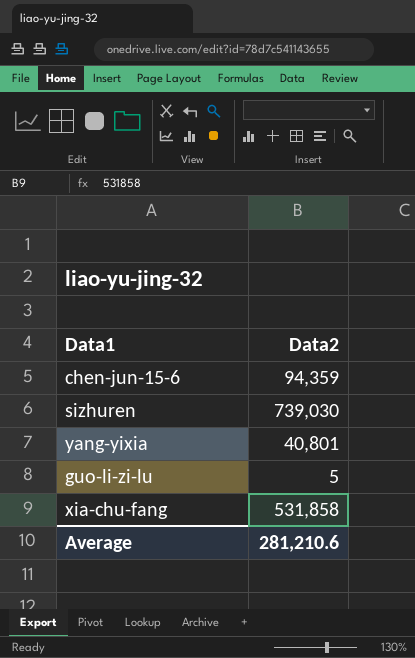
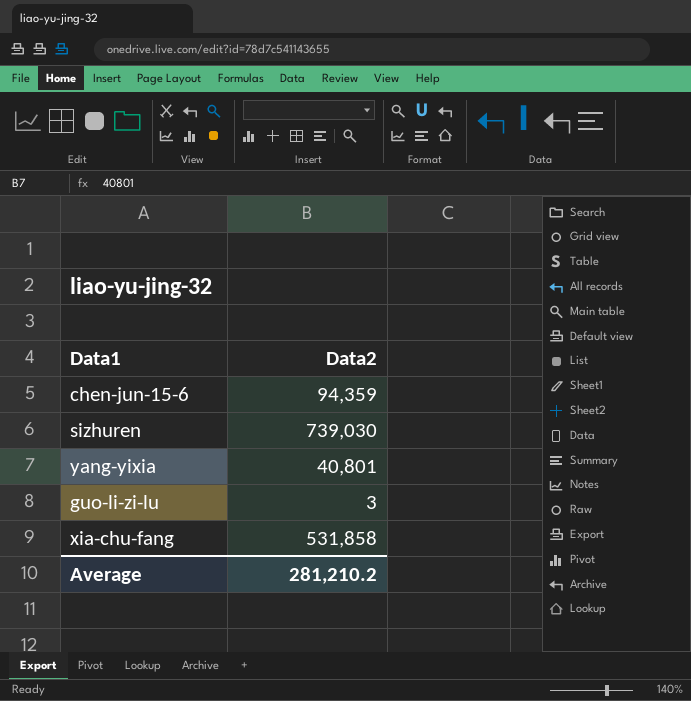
guo-li-zi-lu | Data2: 5 -> 3
Average | Data2: 281,210.6 -> 281,210.2

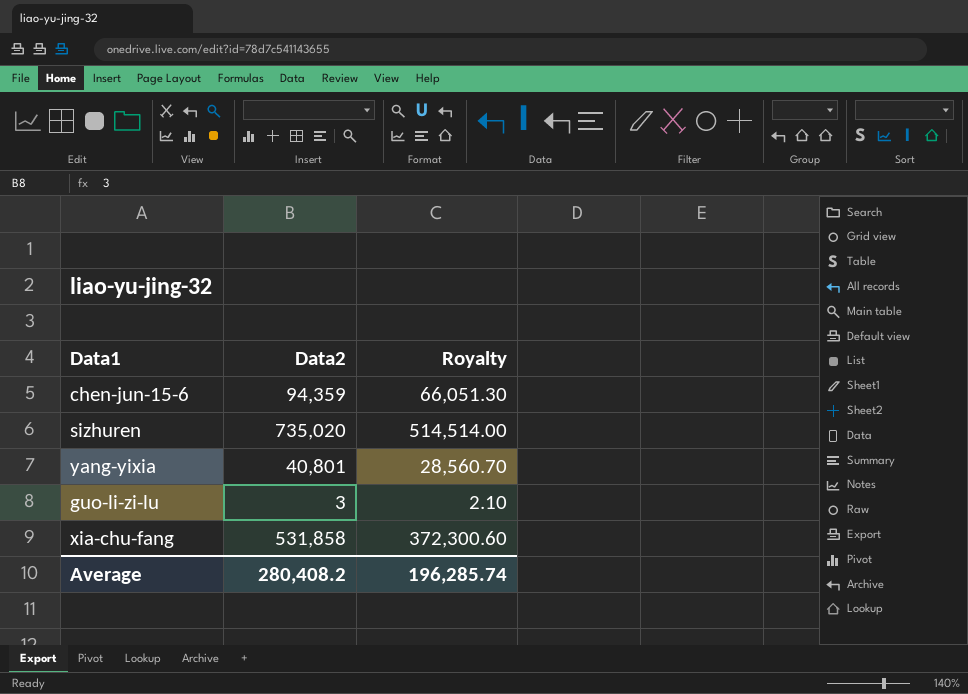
column Royalty | formula: none -> [Data2] * 0.7
sizhuren | Data2: 739,030 -> 735,020
Average | Data2: 281,210.2 -> 280,408.2

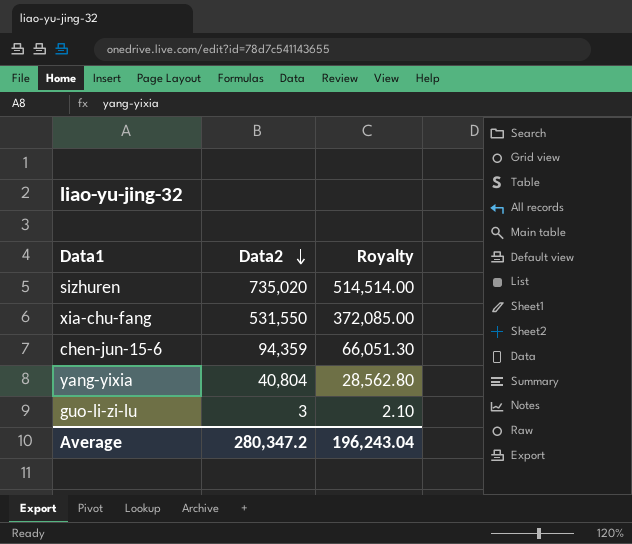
row order: none -> Data2 descending
xia-chu-fang | Data2: 531,858 -> 531,550
xia-chu-fang | Royalty: 372,300.60 -> 372,085.00
yang-yixia | Data2: 40,801 -> 40,804
yang-yixia | Royalty: 28,560.70 -> 28,562.80
Average | Data2: 280,408.2 -> 280,347.2
Average | Royalty: 196,285.74 -> 196,243.04

